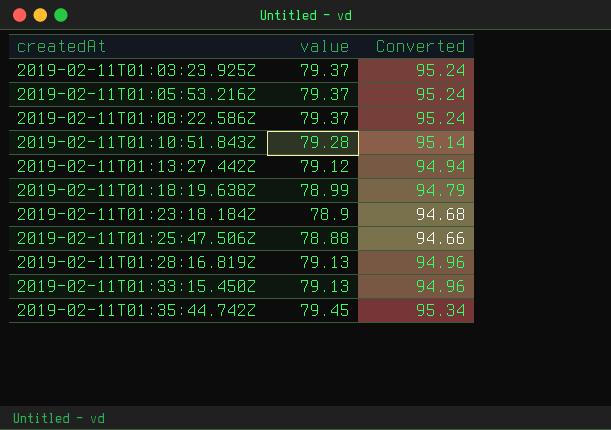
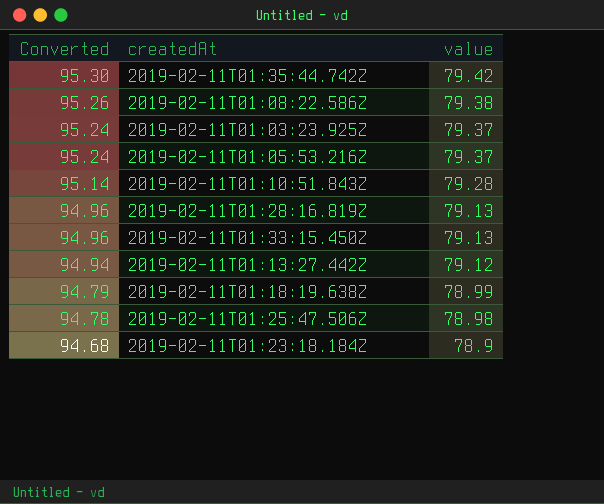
row order: createdAt ascending -> Converted descending
column Converted | position: 3 -> 1
2019-02-11T01:35:44.742Z | Converted: 95.34 -> 95.30
2019-02-11T01:35:44.742Z | value: 79.45 -> 79.42
2019-02-11T01:08:22.586Z | Converted: 95.24 -> 95.26
2019-02-11T01:08:22.586Z | value: 79.37 -> 79.38
2019-02-11T01:25:47.506Z | Converted: 94.66 -> 94.78
2019-02-11T01:25:47.506Z | value: 78.88 -> 78.98

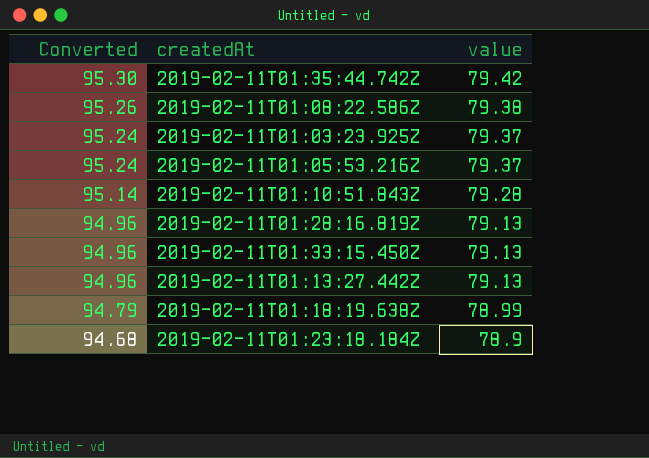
row 2019-02-11T01:25:47.506Z: 94.78 | 78.98 -> none
2019-02-11T01:13:27.442Z | Converted: 94.94 -> 94.96
2019-02-11T01:13:27.442Z | value: 79.12 -> 79.13

